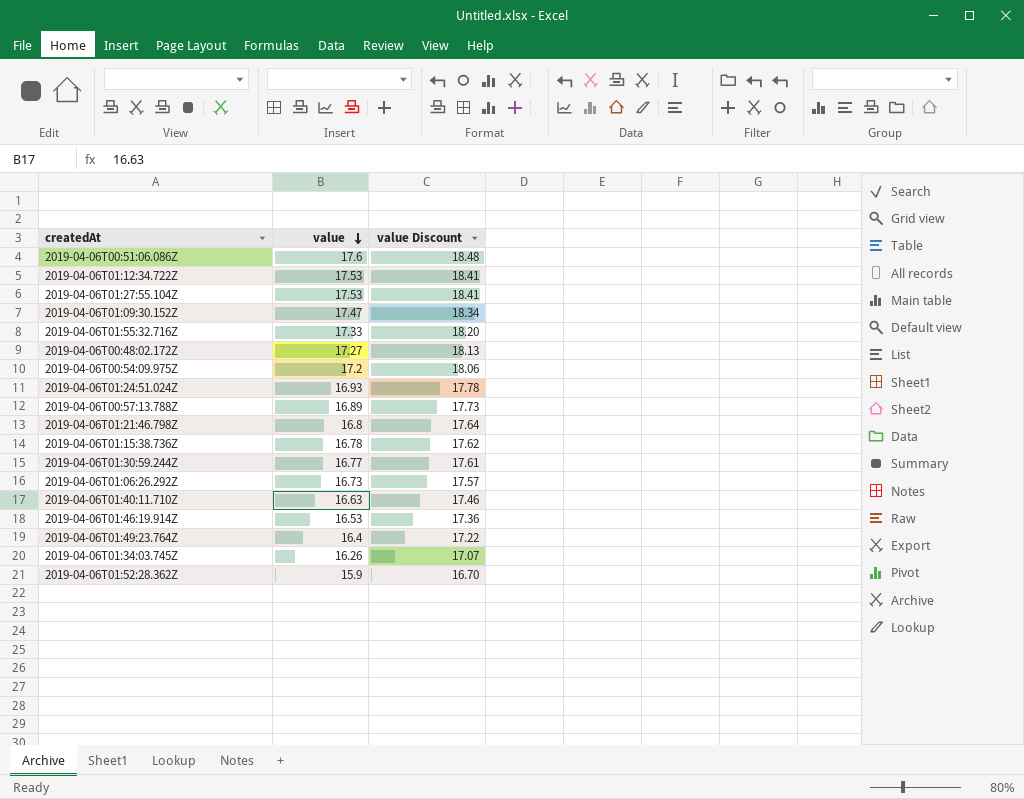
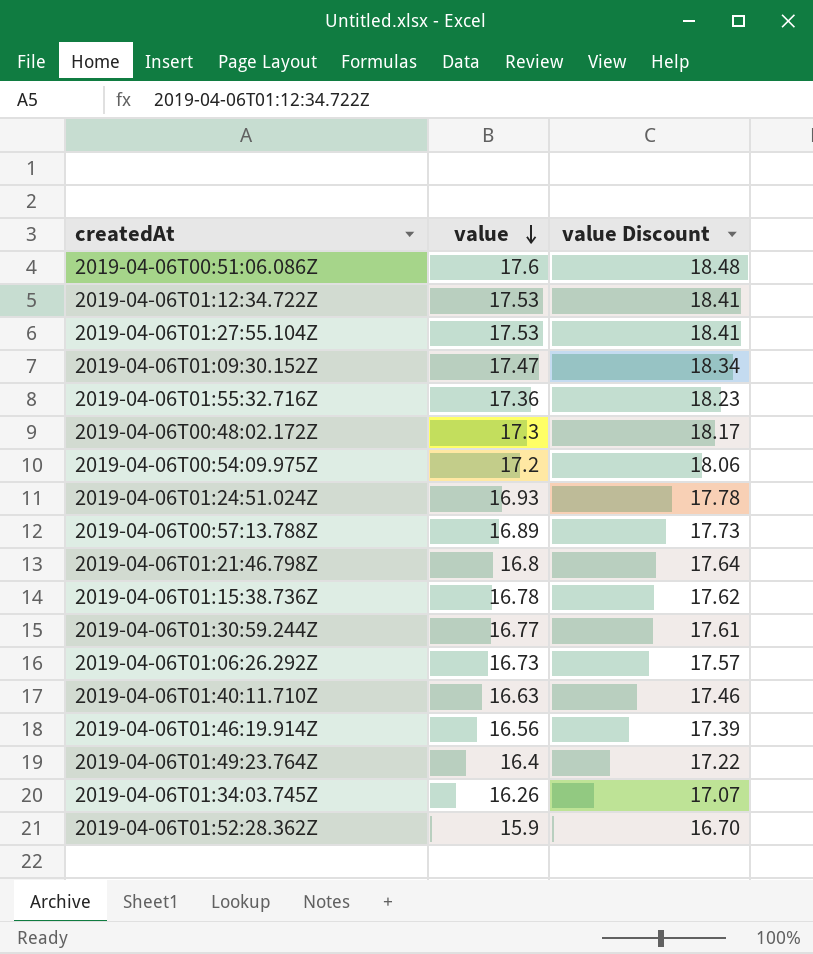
2019-04-06T01:55:32.716Z | value: 17.33 -> 17.36
2019-04-06T01:55:32.716Z | value Discount: 18.20 -> 18.23
2019-04-06T00:48:02.172Z | value: 17.27 -> 17.3
2019-04-06T00:48:02.172Z | value Discount: 18.13 -> 18.17
2019-04-06T01:46:19.914Z | value: 16.53 -> 16.56
2019-04-06T01:46:19.914Z | value Discount: 17.36 -> 17.39

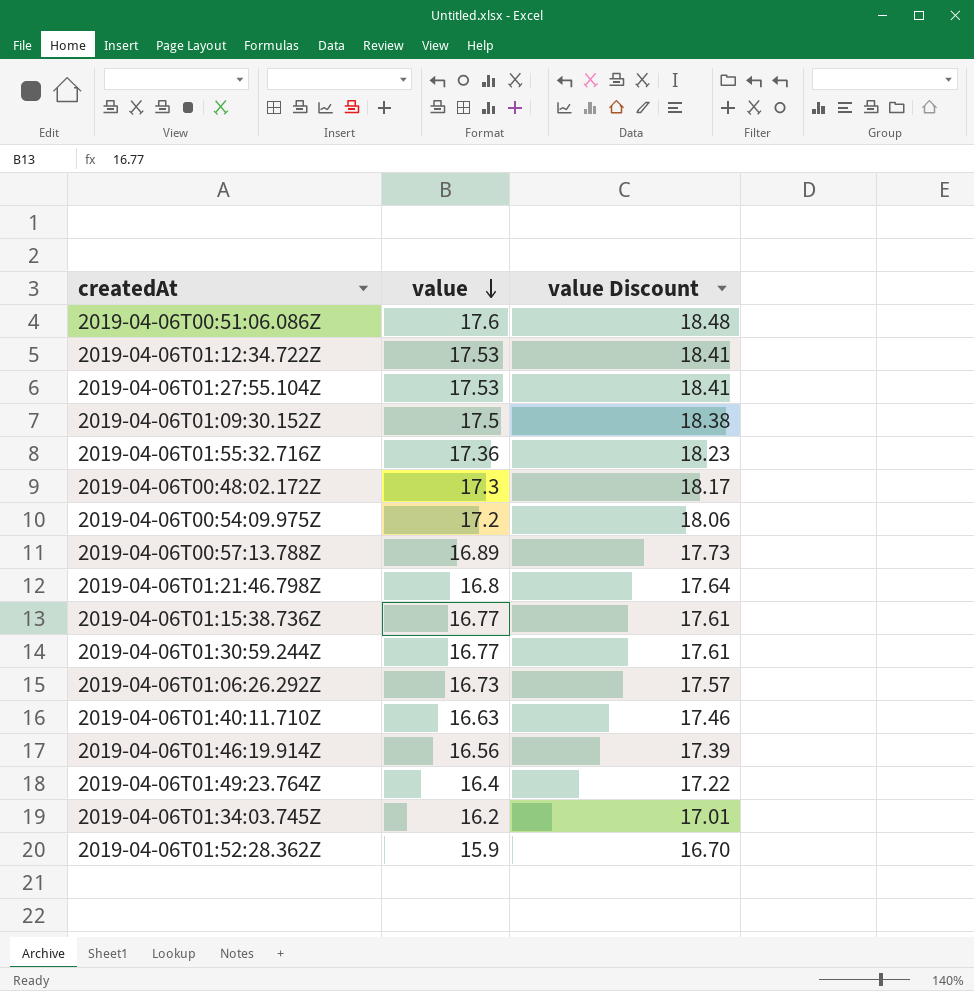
row 2019-04-06T01:24:51.024Z: 16.93 | 17.78 -> none
2019-04-06T01:09:30.152Z | value: 17.47 -> 17.5
2019-04-06T01:09:30.152Z | value Discount: 18.34 -> 18.38
2019-04-06T01:15:38.736Z | value: 16.78 -> 16.77
2019-04-06T01:15:38.736Z | value Discount: 17.62 -> 17.61
2019-04-06T01:34:03.745Z | value: 16.26 -> 16.2
2019-04-06T01:34:03.745Z | value Discount: 17.07 -> 17.01

